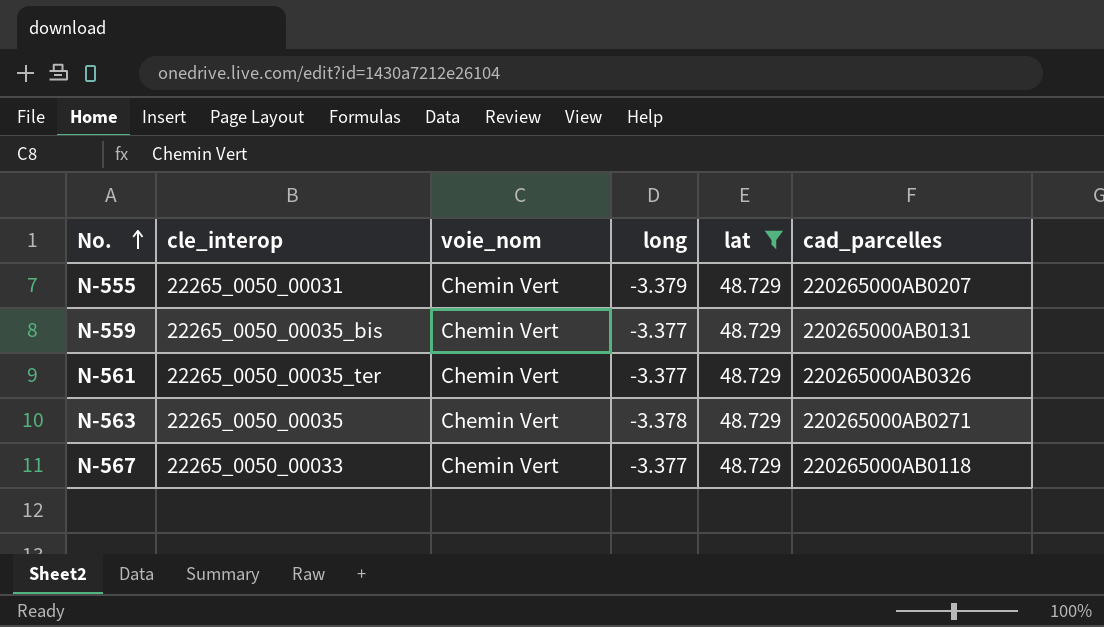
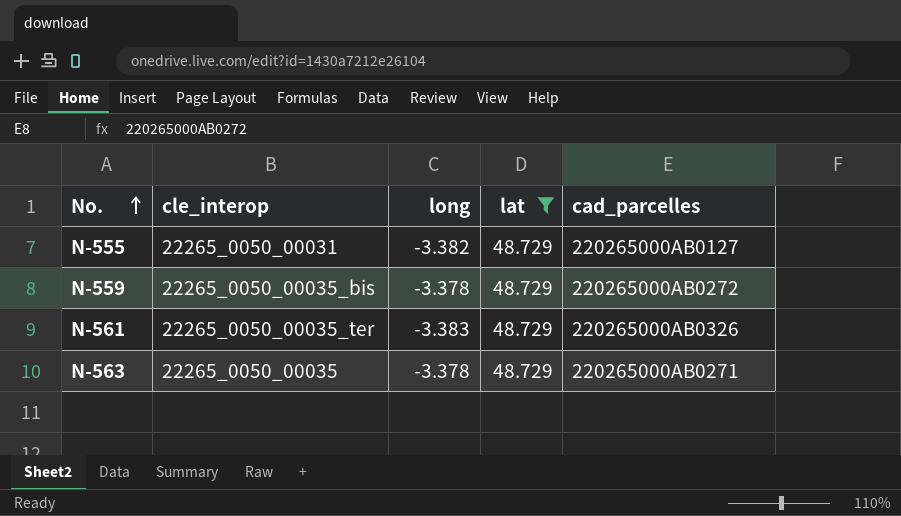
column voie_nom | position: 3 -> none
row N-567: 22265_0050_00033 | Chemin Vert | -3.377 | 48.729 | 220265000AB0118 -> none
N-555 | long: -3.379 -> -3.382
N-555 | cad_parcelles: 220265000AB0207 -> 220265000AB0127
N-559 | long: -3.377 -> -3.378
N-559 | cad_parcelles: 220265000AB0131 -> 220265000AB0272
N-561 | long: -3.377 -> -3.383

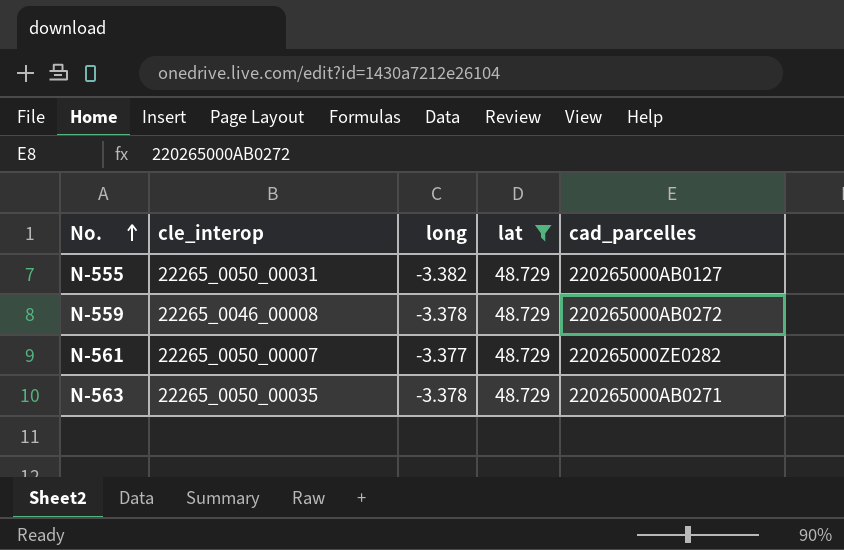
N-559 | cle_interop: 22265_0050_00035_bis -> 22265_0046_00008
N-561 | cle_interop: 22265_0050_00035_ter -> 22265_0050_00007
N-561 | long: -3.383 -> -3.377
N-561 | cad_parcelles: 220265000AB0326 -> 220265000ZE0282

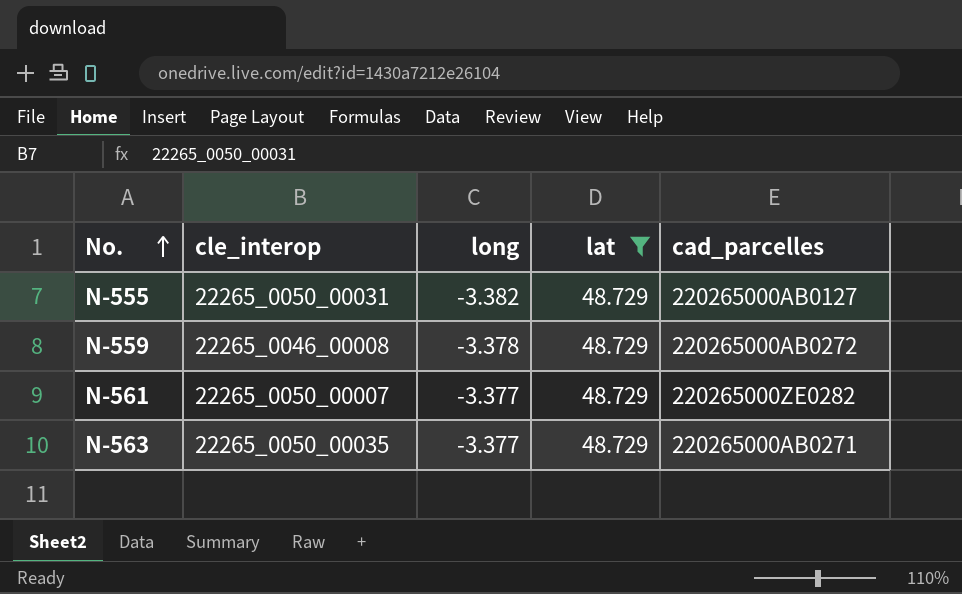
N-563 | long: -3.378 -> -3.377

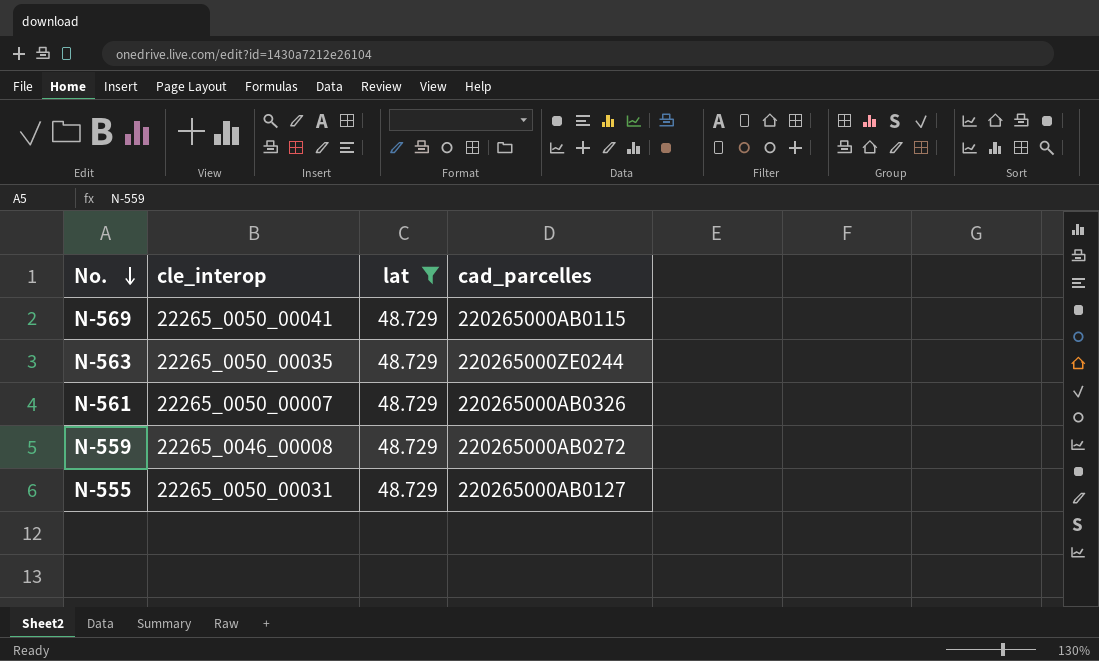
row order: No. ascending -> No. descending
column long | position: 3 -> none
row N-569: none -> 22265_0050_00041 | 48.729 | 220265000AB0115
N-563 | cad_parcelles: 220265000AB0271 -> 220265000ZE0244
N-561 | cad_parcelles: 220265000ZE0282 -> 220265000AB0326

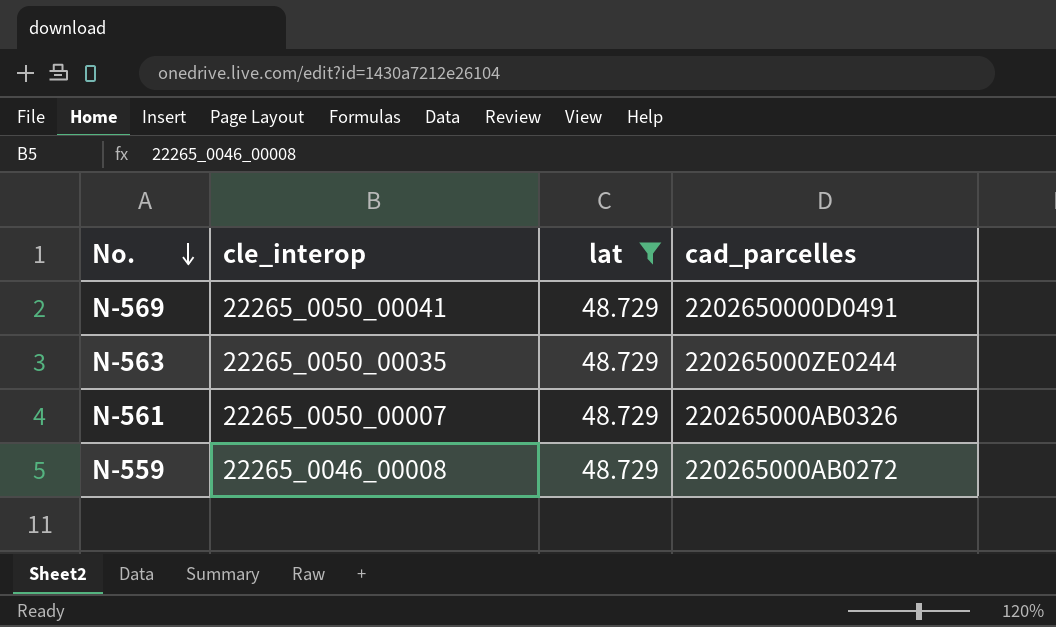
row N-555: 22265_0050_00031 | 48.729 | 220265000AB0127 -> none
N-569 | cad_parcelles: 220265000AB0115 -> 2202650000D0491

